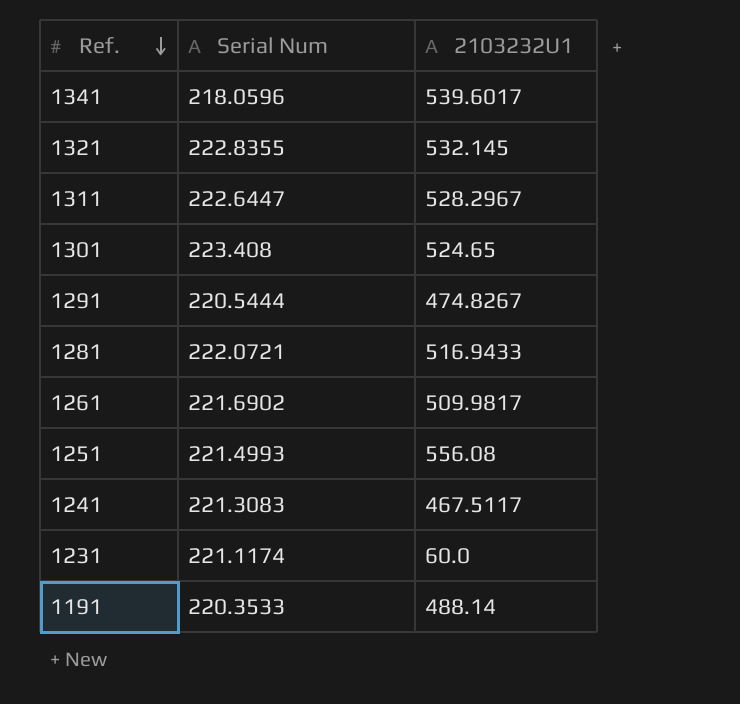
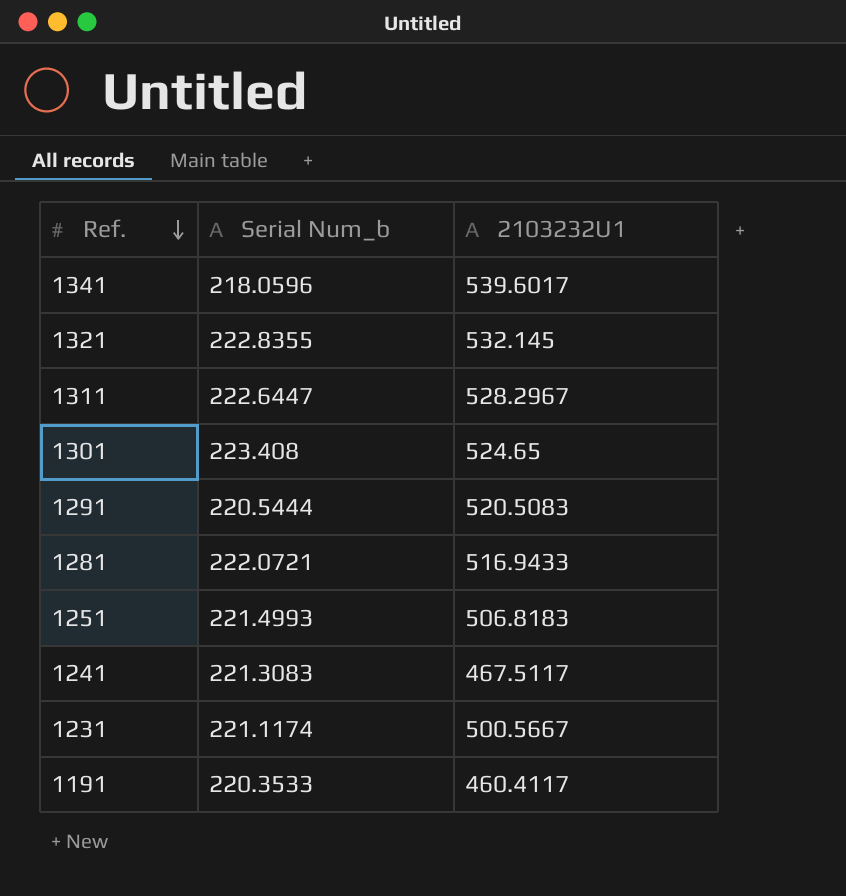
column name: Serial Num -> Serial Num_b
row 1261: 221.6902 | 509.9817 -> none
1291 | 2103232U1: 474.8267 -> 520.5083
1251 | 2103232U1: 556.08 -> 506.8183
1231 | 2103232U1: 60.0 -> 500.5667
1191 | 2103232U1: 488.14 -> 460.4117

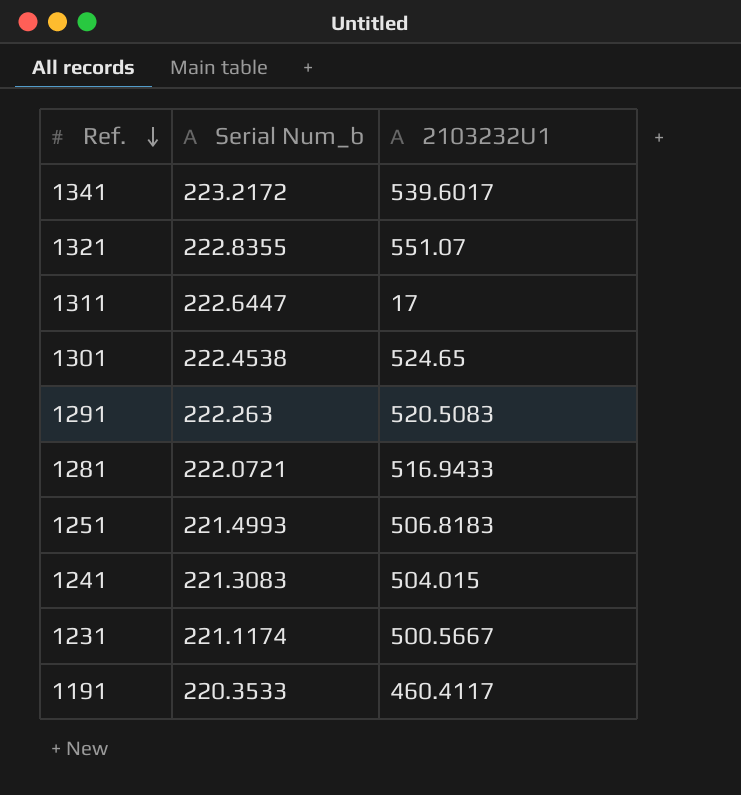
1341 | Serial Num_b: 218.0596 -> 223.2172
1321 | 2103232U1: 532.145 -> 551.07
1311 | 2103232U1: 528.2967 -> 17
1301 | Serial Num_b: 223.408 -> 222.4538
1291 | Serial Num_b: 220.5444 -> 222.263
1241 | 2103232U1: 467.5117 -> 504.015

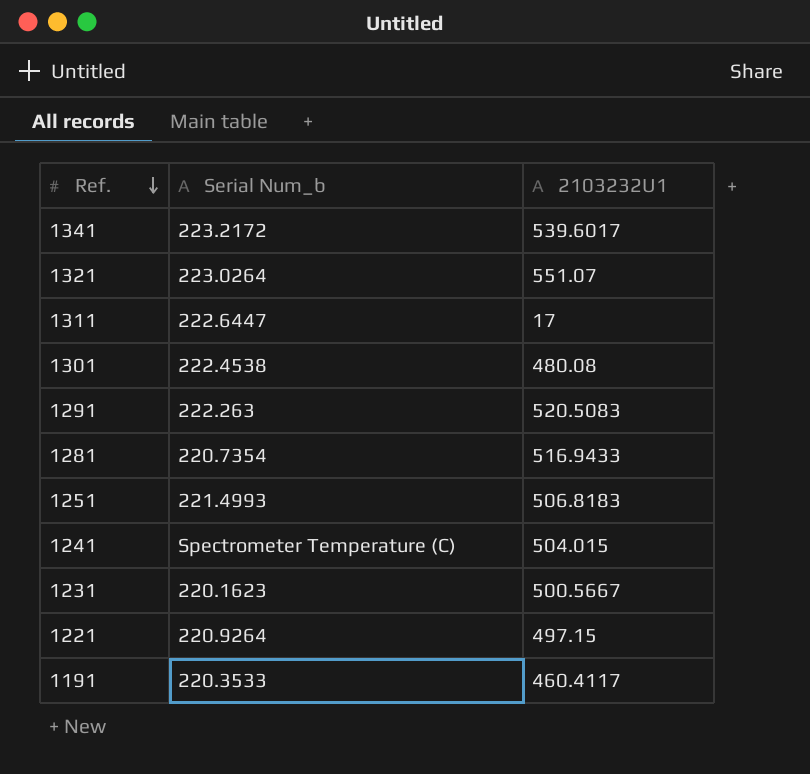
1321 | Serial Num_b: 222.8355 -> 223.0264
1301 | 2103232U1: 524.65 -> 480.08
1281 | Serial Num_b: 222.0721 -> 220.7354
1241 | Serial Num_b: 221.3083 -> Spectrometer Temperature (C)
1231 | Serial Num_b: 221.1174 -> 220.1623
row 1221: none -> 220.9264 | 497.15

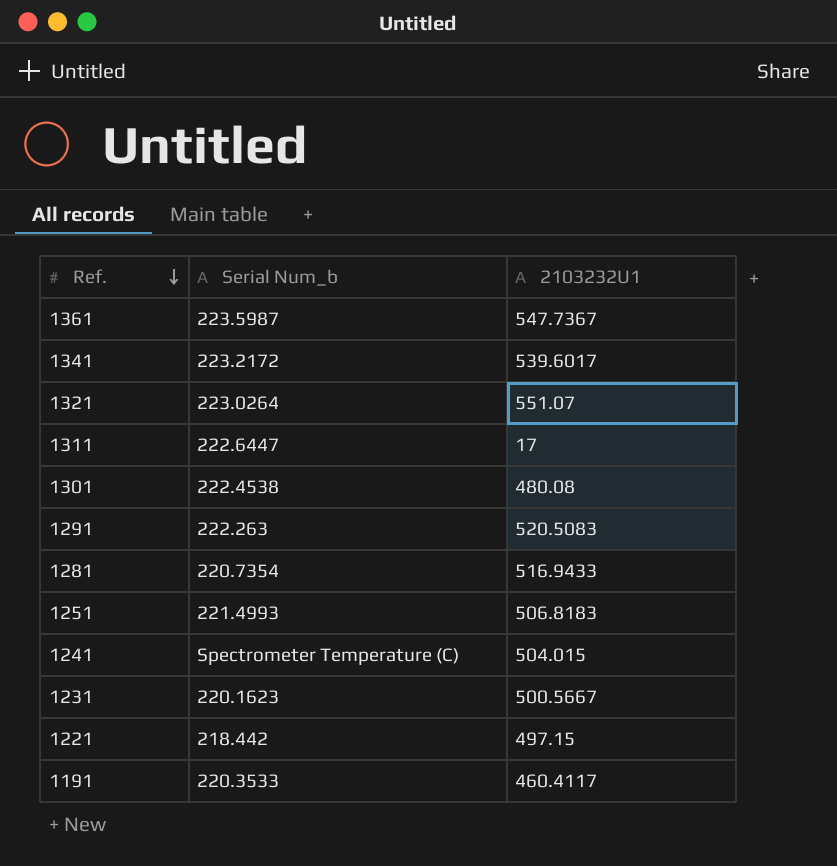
row 1361: none -> 223.5987 | 547.7367
1221 | Serial Num_b: 220.9264 -> 218.442

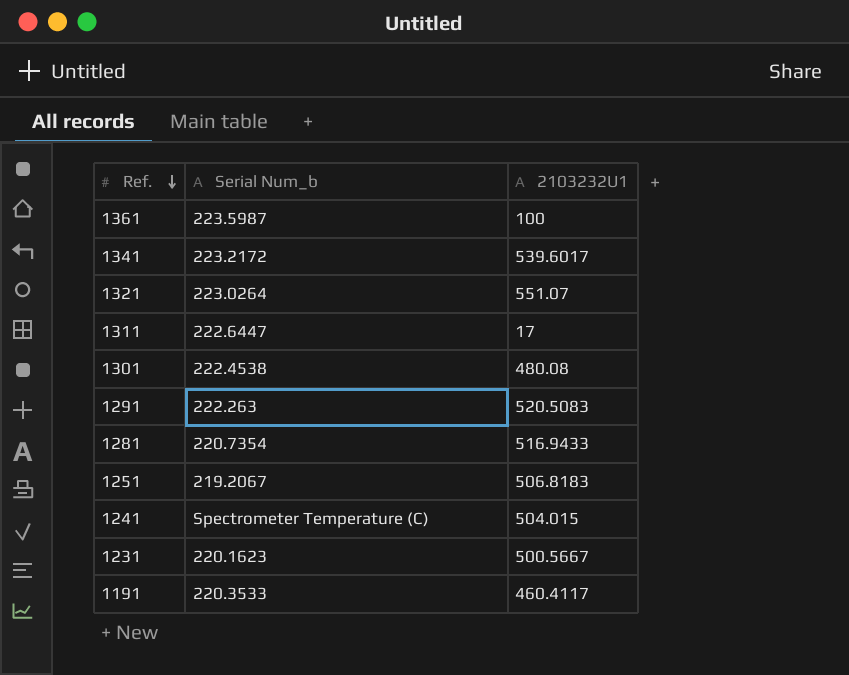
row 1221: 218.442 | 497.15 -> none
1361 | 2103232U1: 547.7367 -> 100
1251 | Serial Num_b: 221.4993 -> 219.2067

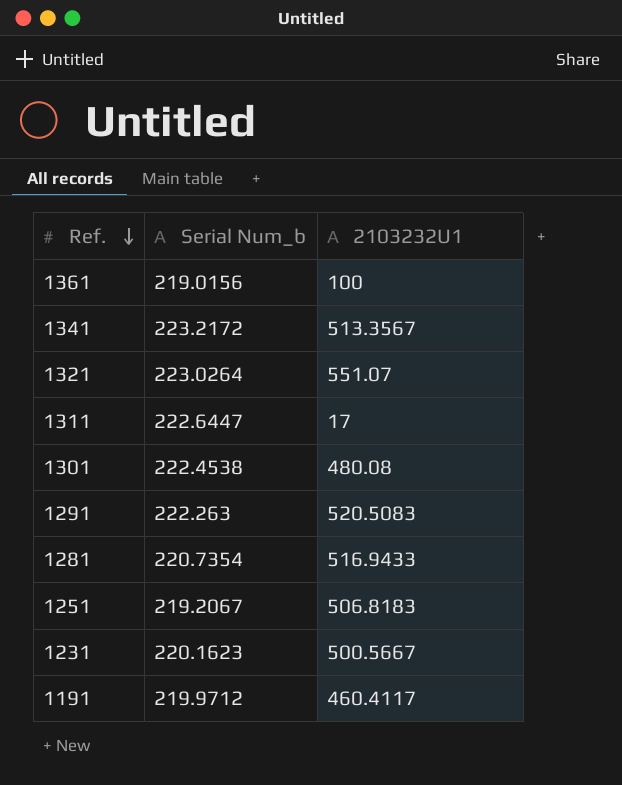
row 1241: Spectrometer Temperature (C) | 504.015 -> none
1361 | Serial Num_b: 223.5987 -> 219.0156
1341 | 2103232U1: 539.6017 -> 513.3567
1191 | Serial Num_b: 220.3533 -> 219.9712

